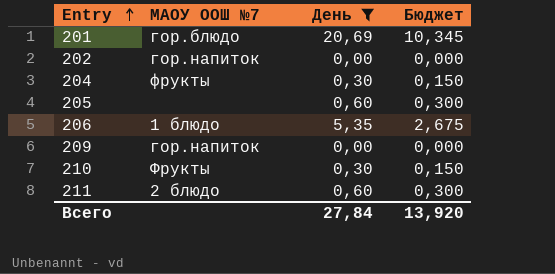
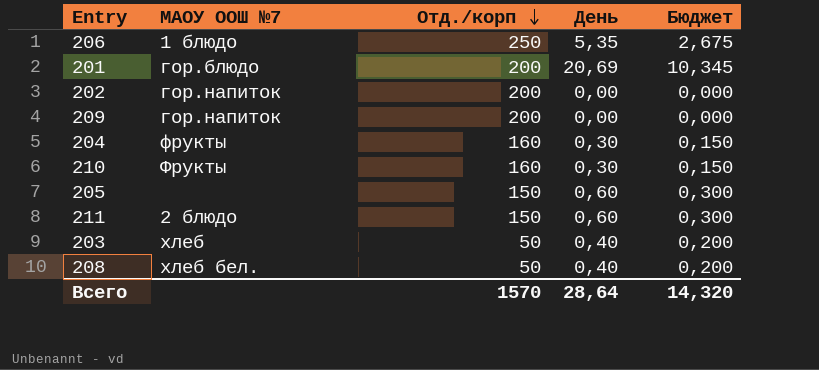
filter: День != 0,40 -> none
row order: Entry ascending -> Отд./корп descending
column Отд./корп | position: none -> 3
Всего | День: 27,84 -> 28,64
Всего | Бюджет: 13,920 -> 14,320

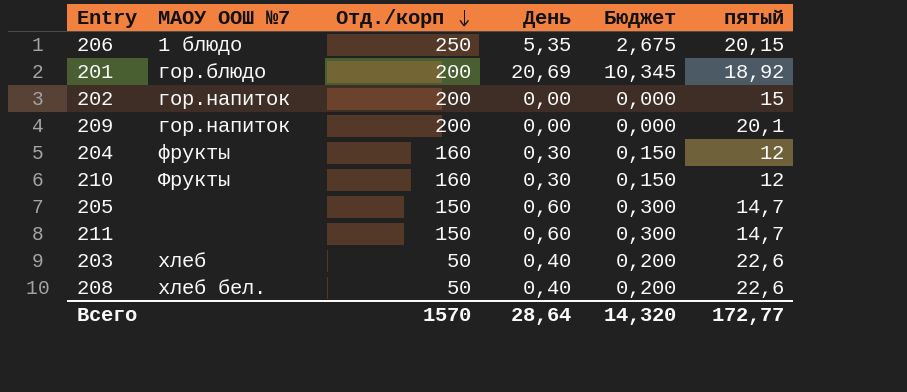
column пятый | position: none -> 6
211 | МАОУ ООШ №7: 2 блюдо -> none

